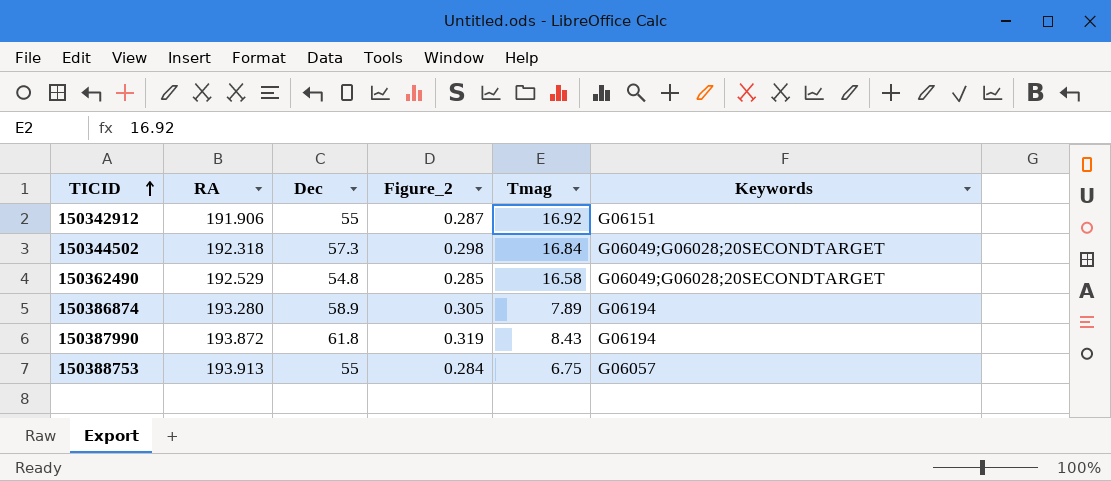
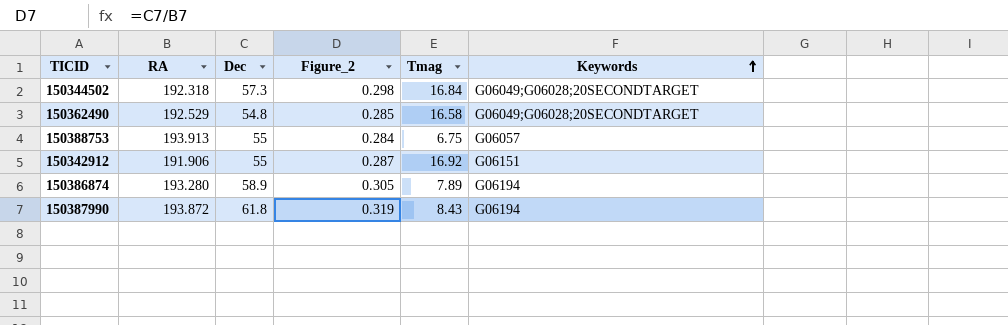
row order: TICID ascending -> Keywords ascending

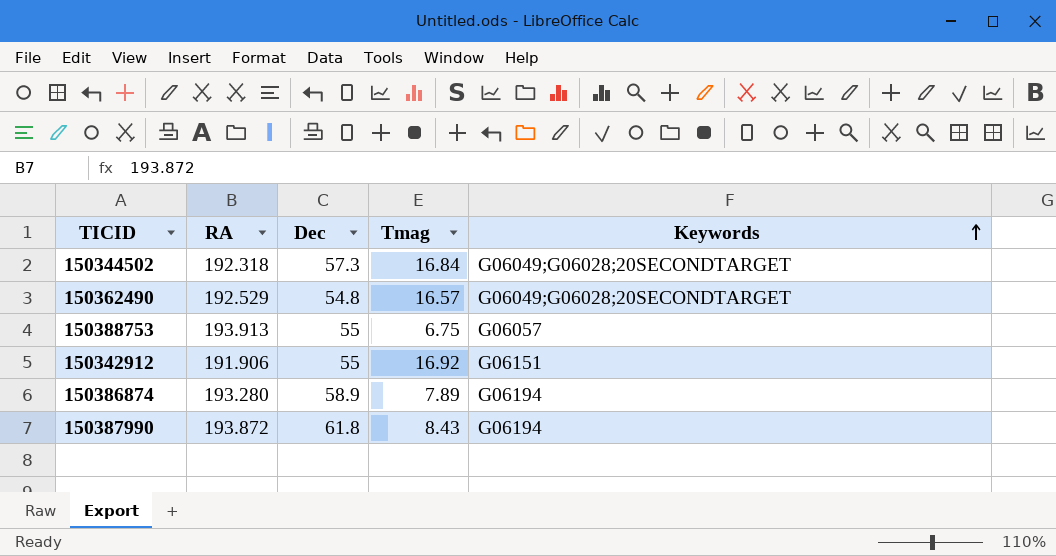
column Figure_2 | formula: [Dec] / [RA] -> none
150362490 | Tmag: 16.58 -> 16.57

